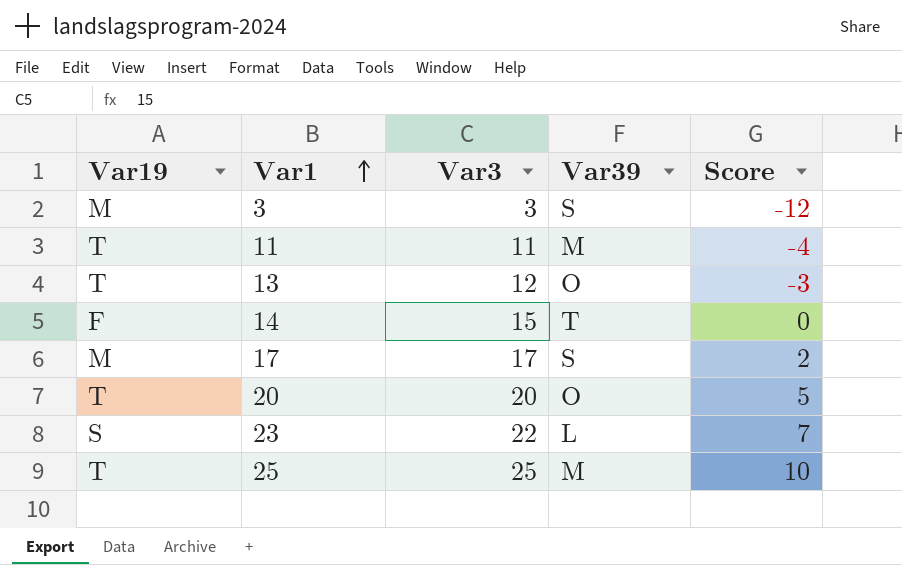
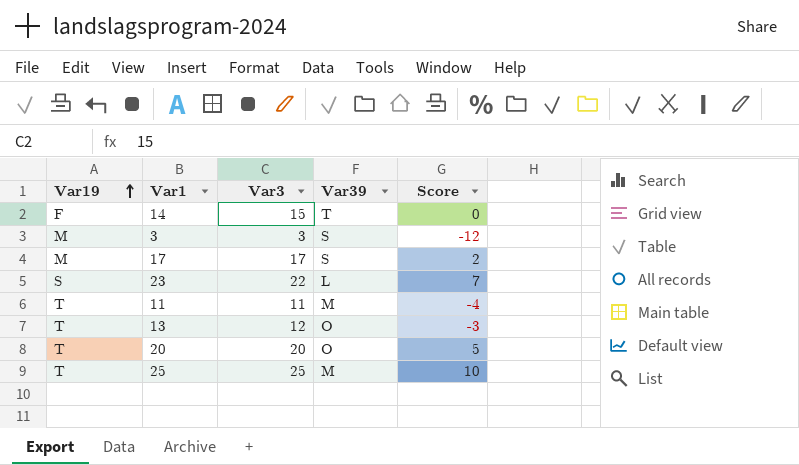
row order: Var1 ascending -> Var19 ascending

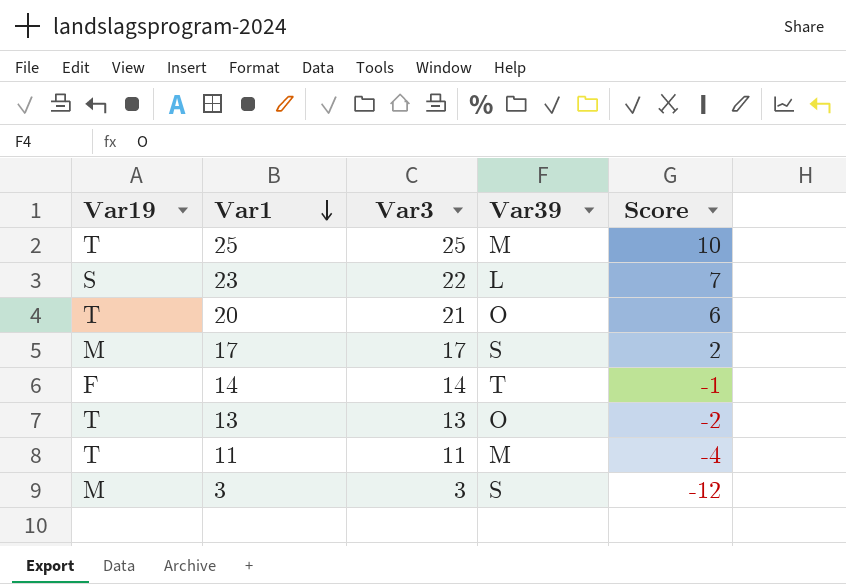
row order: Var19 ascending -> Var1 descending
20 | Var3: 20 -> 21
20 | Score: 5 -> 6
14 | Var3: 15 -> 14
14 | Score: 0 -> -1
13 | Var3: 12 -> 13
13 | Score: -3 -> -2

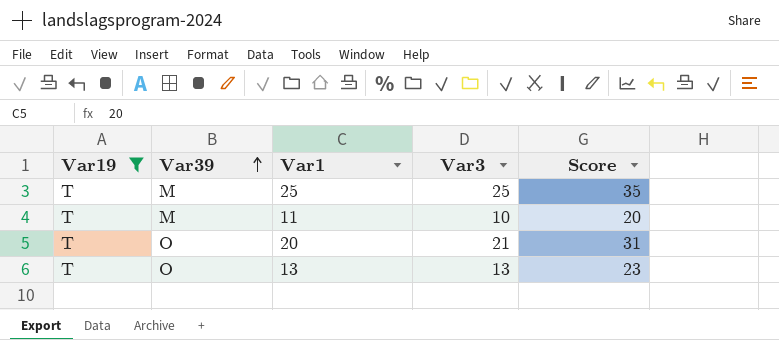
filter: none -> Var19 = T
row order: Var1 descending -> Var39 ascending
column Var39 | position: 4 -> 2
column Score | formula: [Var3] - 15 -> [Var3] + 10
11 | Var3: 11 -> 10

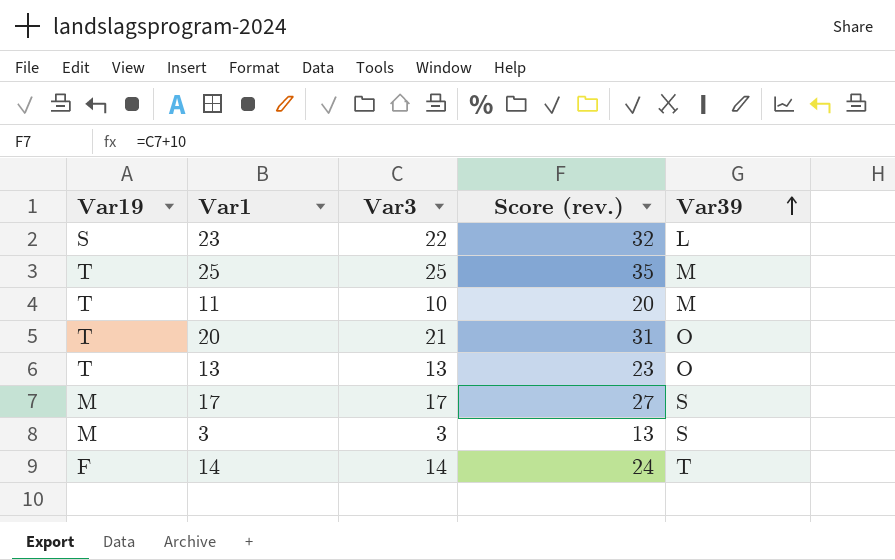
filter: Var19 = T -> none
column name: Score -> Score (rev.)
column Var39 | position: 2 -> 5

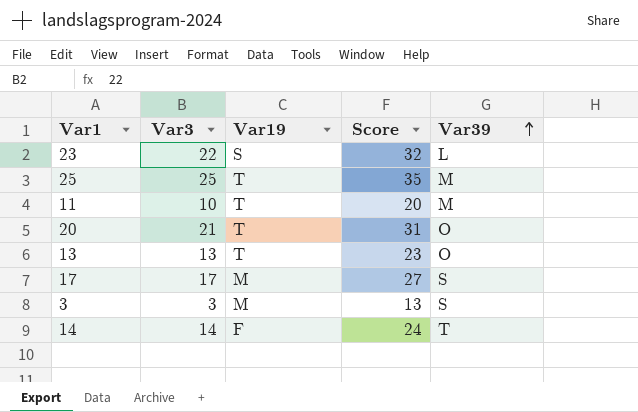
column Var19 | position: 1 -> 3
column name: Score (rev.) -> Score

